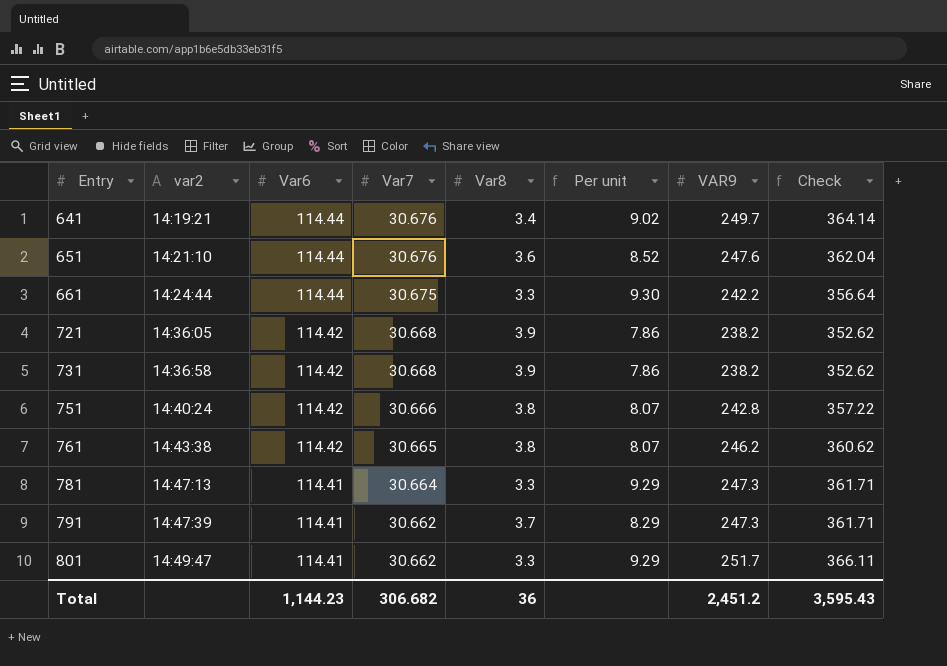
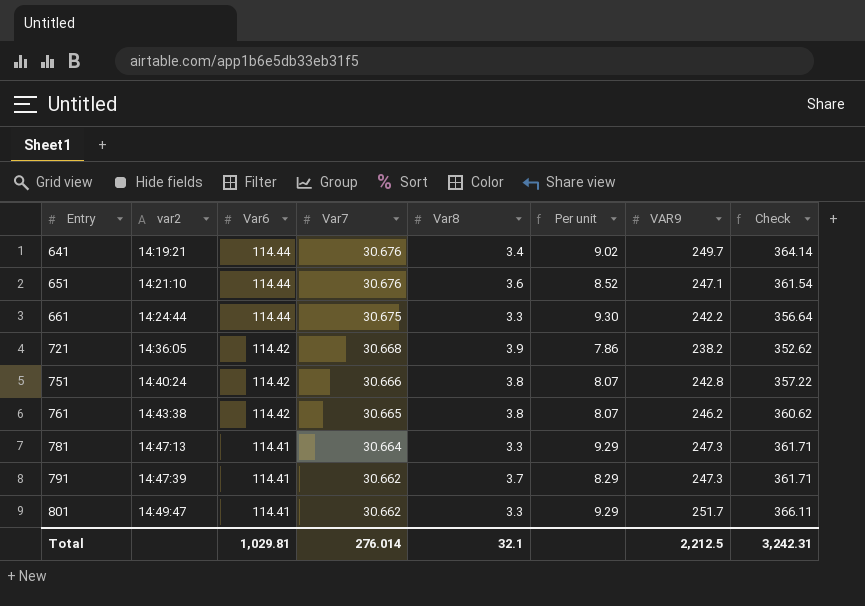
row 731: 14:36:58 | 114.42 | 30.668 | 3.9 | 7.86 | 238.2 | 352.62 -> none
651 | VAR9: 247.6 -> 247.1
651 | Check: 362.04 -> 361.54
Total | Var6: 1,144.23 -> 1,029.81
Total | Var7: 306.682 -> 276.014
Total | Var8: 36 -> 32.1
Total | VAR9: 2,451.2 -> 2,212.5
Total | Check: 3,595.43 -> 3,242.31

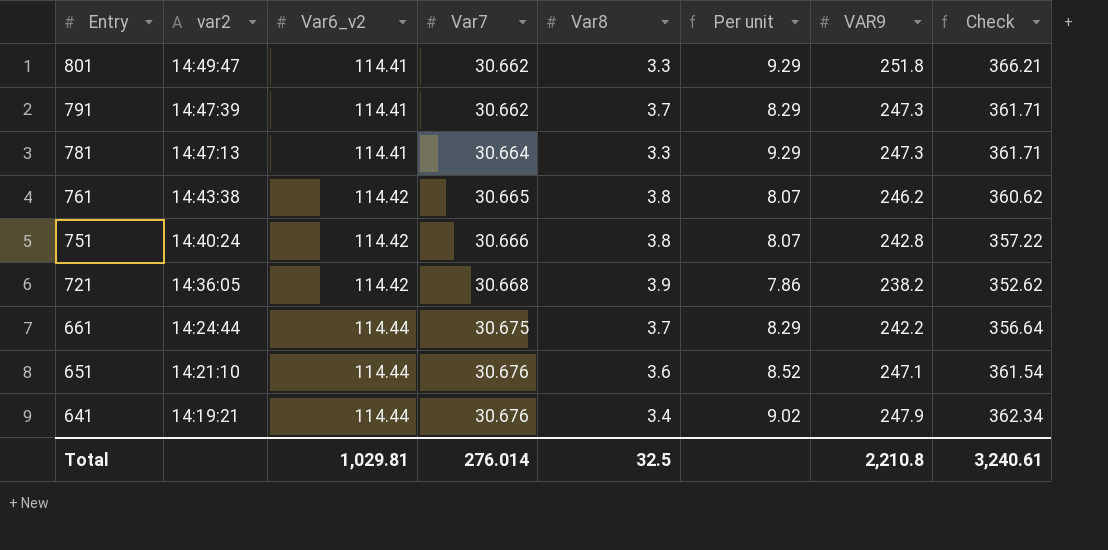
row order: Entry ascending -> Entry descending
column name: Var6 -> Var6_v2
801 | VAR9: 251.7 -> 251.8
801 | Check: 366.11 -> 366.21
661 | Var8: 3.3 -> 3.7
661 | Per unit: 9.30 -> 8.29
641 | VAR9: 249.7 -> 247.9
641 | Check: 364.14 -> 362.34
Total | Var8: 32.1 -> 32.5
Total | VAR9: 2,212.5 -> 2,210.8
Total | Check: 3,242.31 -> 3,240.61

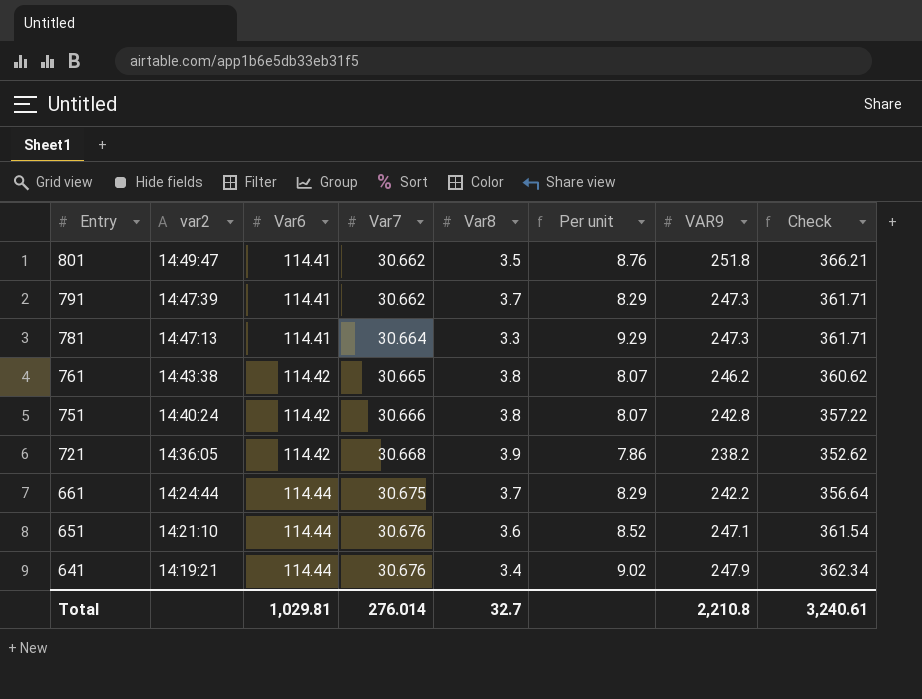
column name: Var6_v2 -> Var6
801 | Var8: 3.3 -> 3.5
801 | Per unit: 9.29 -> 8.76
Total | Var8: 32.5 -> 32.7

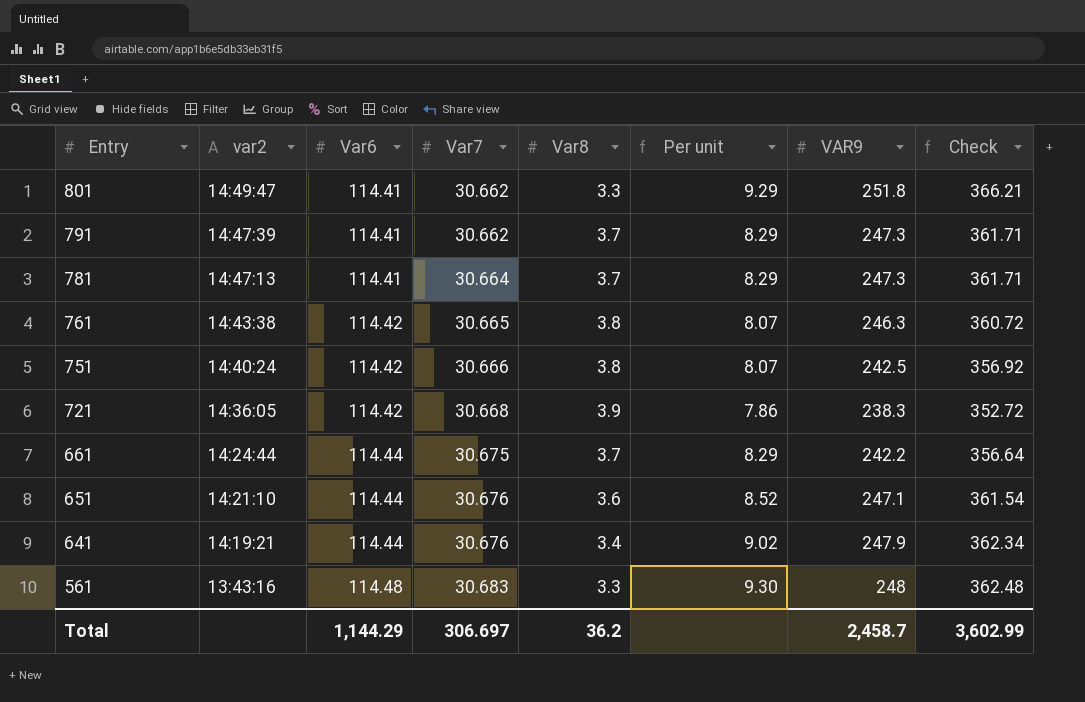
801 | Var8: 3.5 -> 3.3
801 | Per unit: 8.76 -> 9.29
781 | Var8: 3.3 -> 3.7
781 | Per unit: 9.29 -> 8.29
761 | VAR9: 246.2 -> 246.3
761 | Check: 360.62 -> 360.72
751 | VAR9: 242.8 -> 242.5
751 | Check: 357.22 -> 356.92
721 | VAR9: 238.2 -> 238.3
721 | Check: 352.62 -> 352.72
row 561: none -> 13:43:16 | 114.48 | 30.683 | 3.3 | 9.30 | 248 | 362.48
Total | Var6: 1,029.81 -> 1,144.29
Total | Var7: 276.014 -> 306.697
Total | Var8: 32.7 -> 36.2
Total | VAR9: 2,210.8 -> 2,458.7
Total | Check: 3,240.61 -> 3,602.99

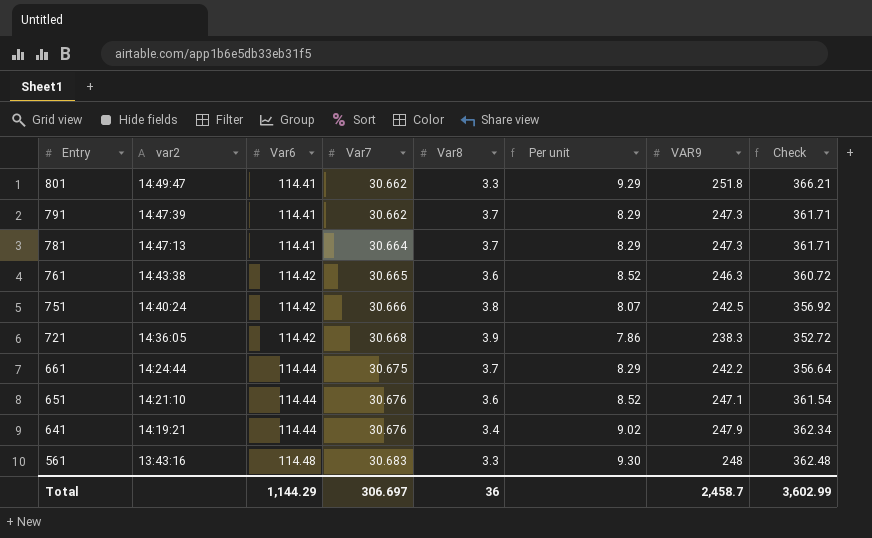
761 | Var8: 3.8 -> 3.6
761 | Per unit: 8.07 -> 8.52
Total | Var8: 36.2 -> 36

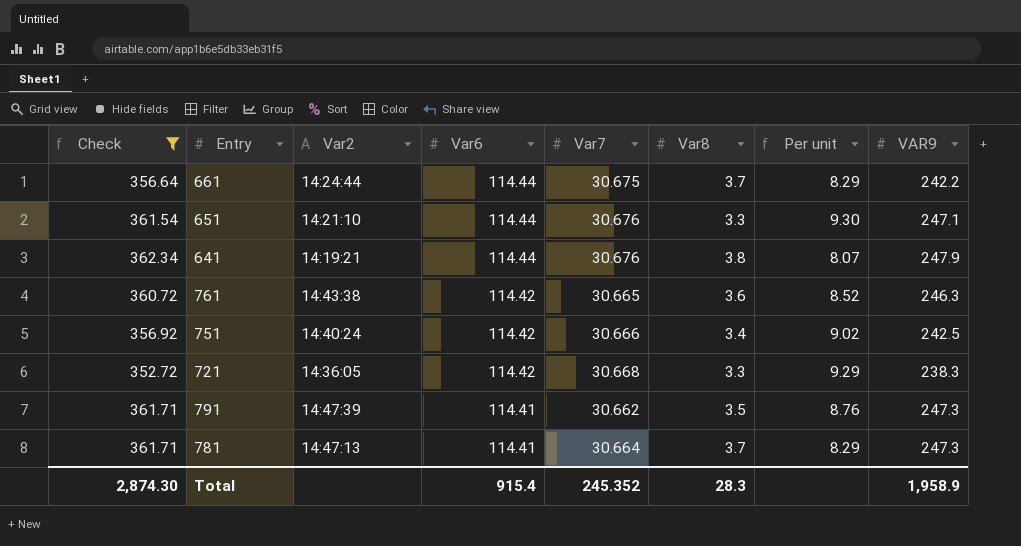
filter: none -> Check <= 362.34
row order: Entry descending -> Var6 descending
column Check | position: 8 -> 1
column name: var2 -> Var2
651 | Var8: 3.6 -> 3.3
651 | Per unit: 8.52 -> 9.30
641 | Var8: 3.4 -> 3.8
641 | Per unit: 9.02 -> 8.07
751 | Var8: 3.8 -> 3.4
751 | Per unit: 8.07 -> 9.02
721 | Var8: 3.9 -> 3.3
721 | Per unit: 7.86 -> 9.29
791 | Var8: 3.7 -> 3.5
791 | Per unit: 8.29 -> 8.76
Total | Check: 3,602.99 -> 2,874.30
Total | Var6: 1,144.29 -> 915.4
Total | Var7: 306.697 -> 245.352
Total | Var8: 36 -> 28.3
Total | VAR9: 2,458.7 -> 1,958.9

